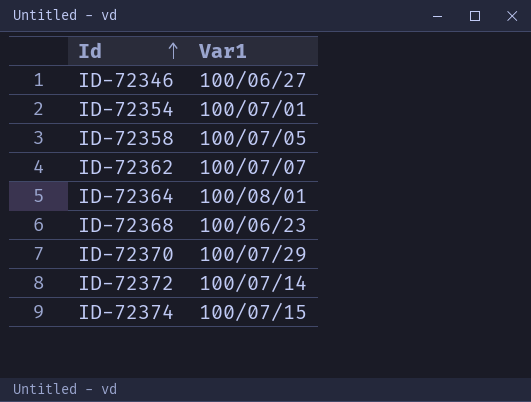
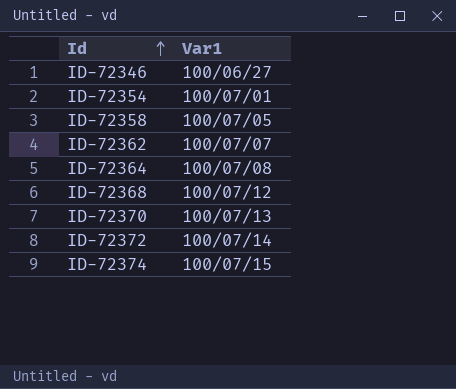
ID-72364 | Var1: 100/08/01 -> 100/07/08
ID-72368 | Var1: 100/06/23 -> 100/07/12
ID-72370 | Var1: 100/07/29 -> 100/07/13

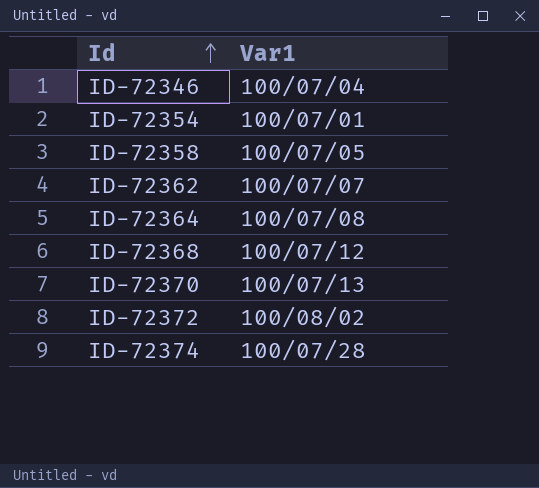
ID-72346 | Var1: 100/06/27 -> 100/07/04
ID-72372 | Var1: 100/07/14 -> 100/08/02
ID-72374 | Var1: 100/07/15 -> 100/07/28

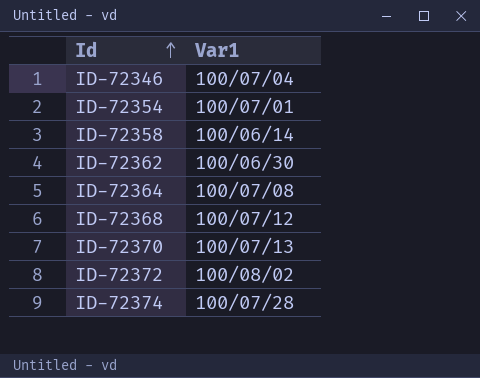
ID-72358 | Var1: 100/07/05 -> 100/06/14
ID-72362 | Var1: 100/07/07 -> 100/06/30

